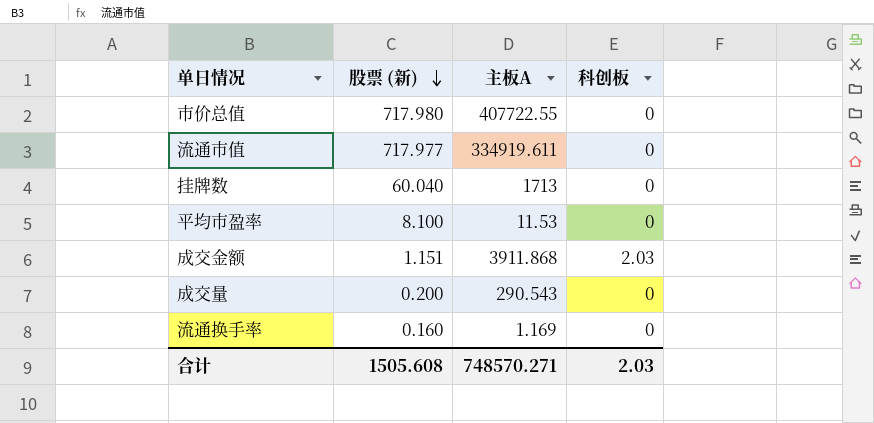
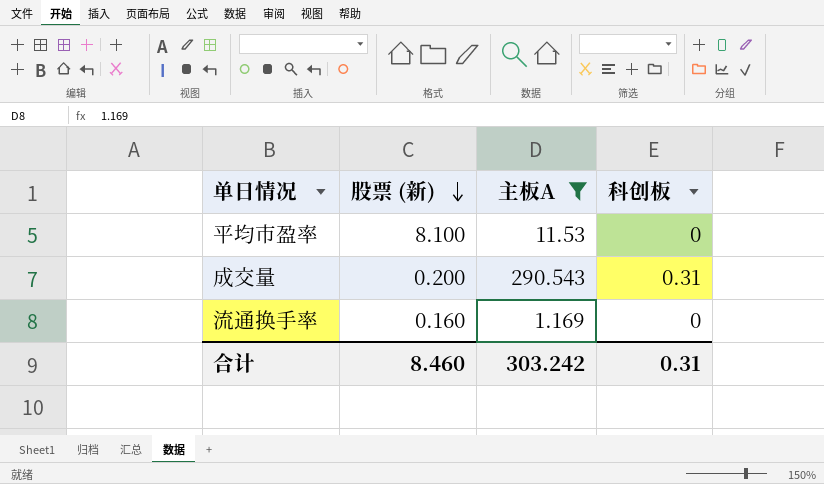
filter: none -> 主板A <= 290.543
成交量 | 科创板: 0 -> 0.31
合计 | 股票 (新): 1505.608 -> 8.460
合计 | 主板A: 748570.271 -> 303.242
合计 | 科创板: 2.03 -> 0.31

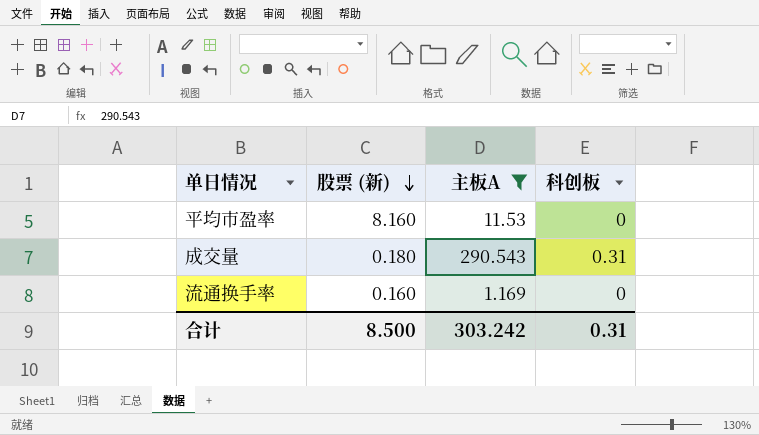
平均市盈率 | 股票 (新): 8.100 -> 8.160
成交量 | 股票 (新): 0.200 -> 0.180
合计 | 股票 (新): 8.460 -> 8.500

